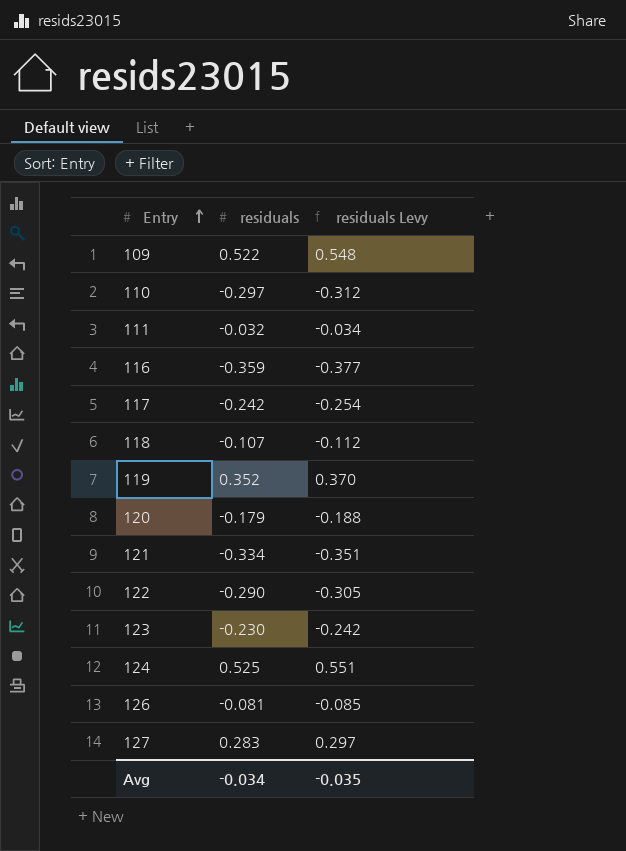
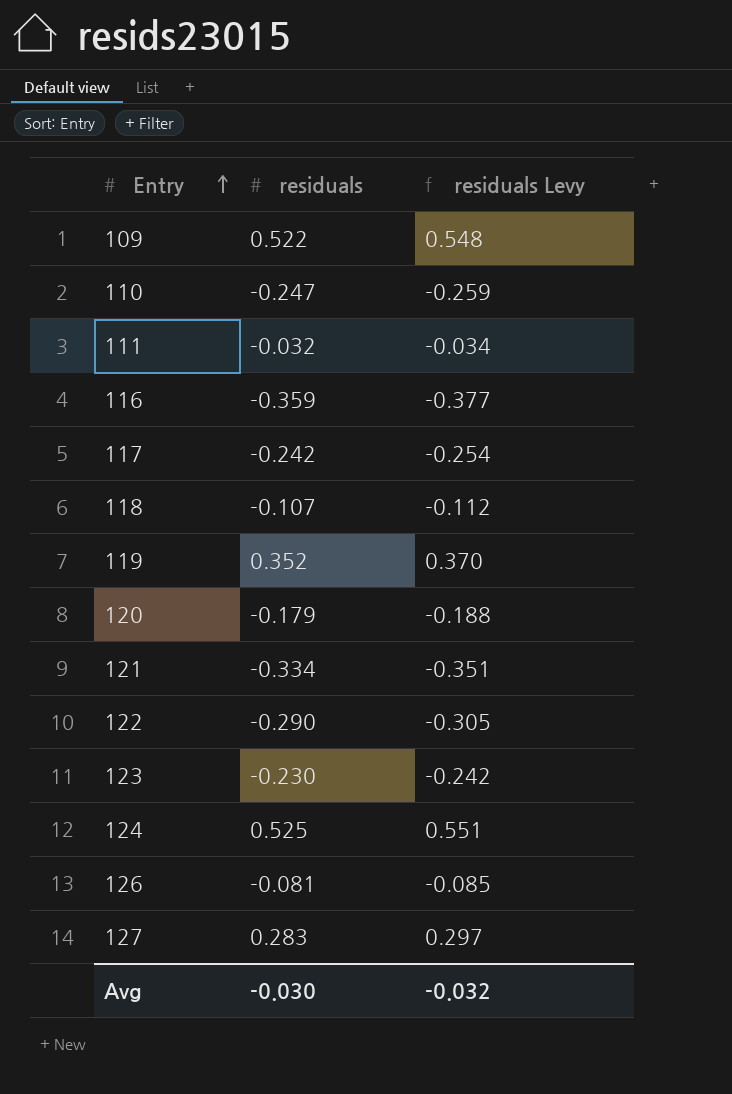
110 | residuals: -0.297 -> -0.247
110 | residuals Levy: -0.312 -> -0.259
Avg | residuals: -0.034 -> -0.030
Avg | residuals Levy: -0.035 -> -0.032

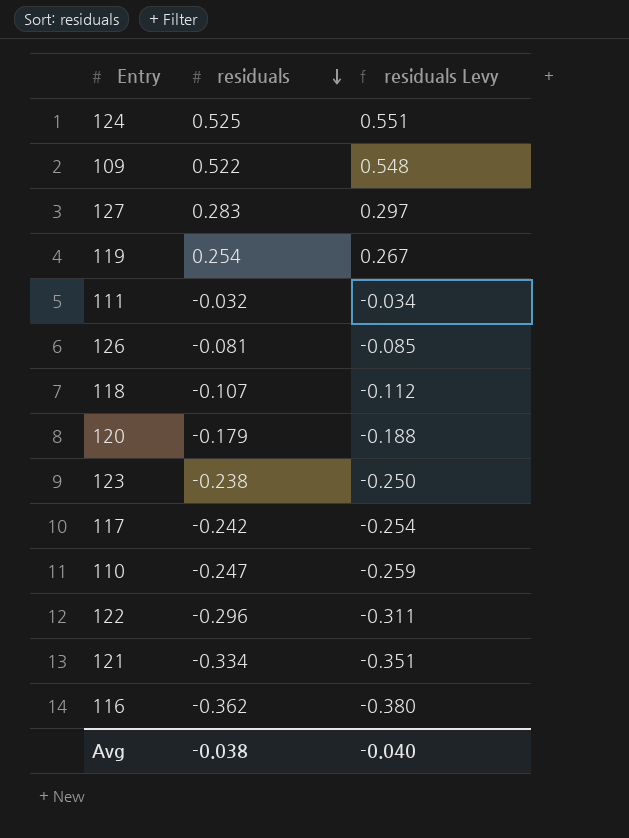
row order: Entry ascending -> residuals descending
119 | residuals: 0.352 -> 0.254
119 | residuals Levy: 0.370 -> 0.267
123 | residuals: -0.230 -> -0.238
123 | residuals Levy: -0.242 -> -0.250
122 | residuals: -0.290 -> -0.296
122 | residuals Levy: -0.305 -> -0.311
116 | residuals: -0.359 -> -0.362
116 | residuals Levy: -0.377 -> -0.380
Avg | residuals: -0.030 -> -0.038
Avg | residuals Levy: -0.032 -> -0.040

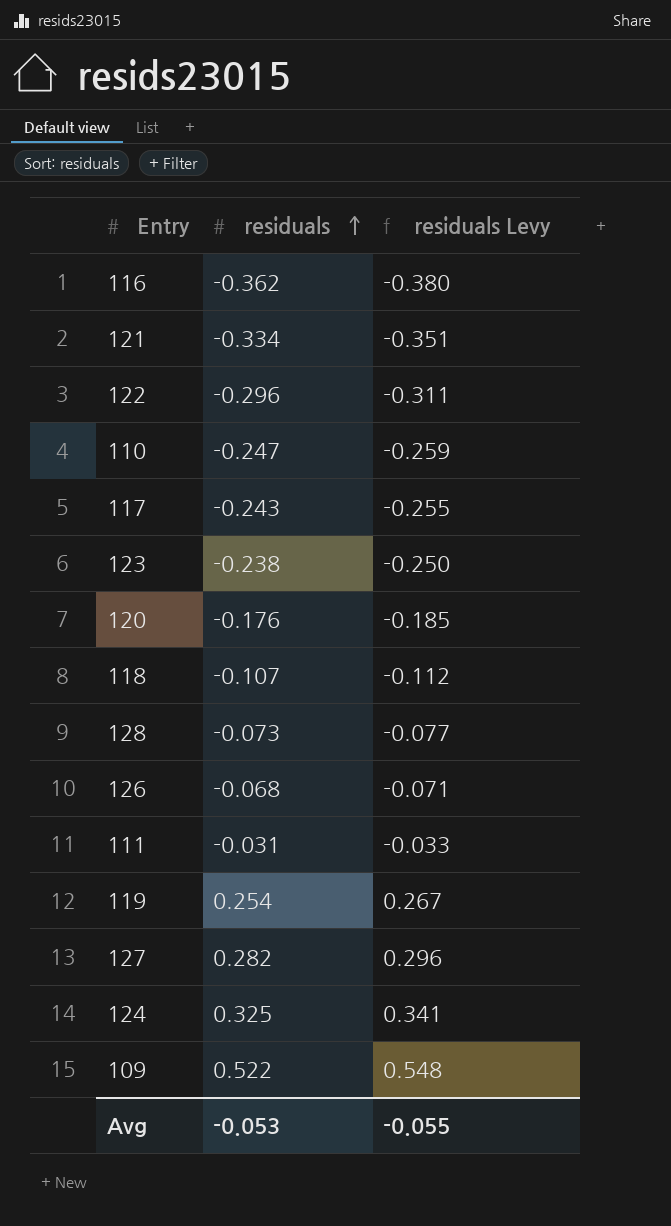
row order: residuals descending -> residuals ascending
117 | residuals: -0.242 -> -0.243
117 | residuals Levy: -0.254 -> -0.255
120 | residuals: -0.179 -> -0.176
120 | residuals Levy: -0.188 -> -0.185
row 128: none -> -0.073 | -0.077
126 | residuals: -0.081 -> -0.068
126 | residuals Levy: -0.085 -> -0.071
111 | residuals: -0.032 -> -0.031
111 | residuals Levy: -0.034 -> -0.033
127 | residuals: 0.283 -> 0.282
127 | residuals Levy: 0.297 -> 0.296
124 | residuals: 0.525 -> 0.325
124 | residuals Levy: 0.551 -> 0.341
Avg | residuals: -0.038 -> -0.053
Avg | residuals Levy: -0.040 -> -0.055

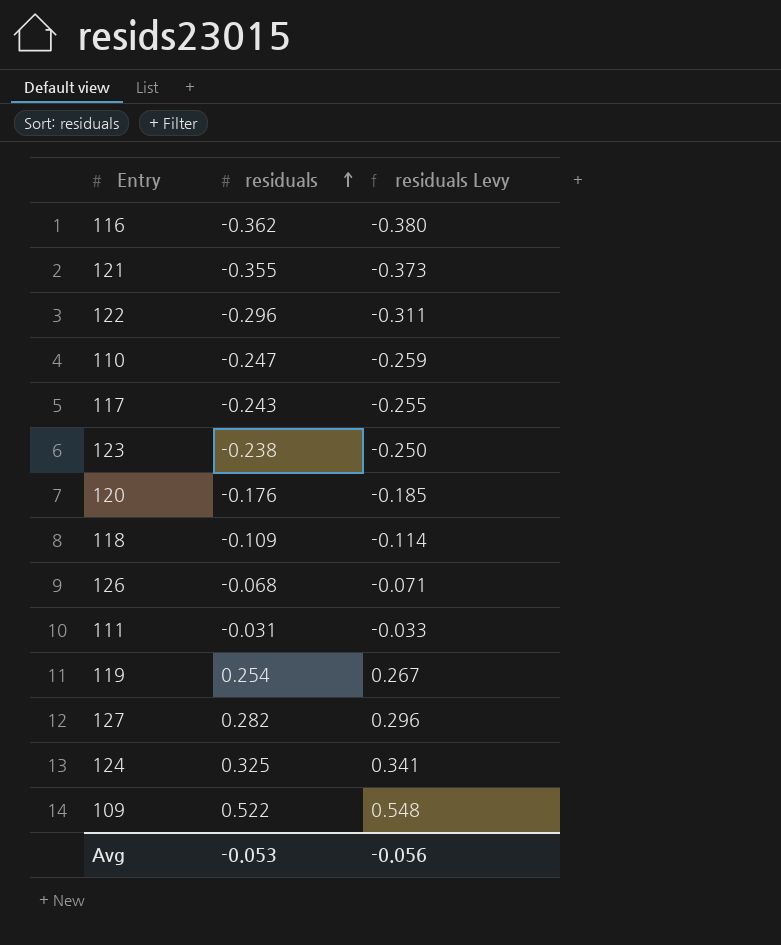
row 128: -0.073 | -0.077 -> none
121 | residuals: -0.334 -> -0.355
121 | residuals Levy: -0.351 -> -0.373
118 | residuals: -0.107 -> -0.109
118 | residuals Levy: -0.112 -> -0.114
Avg | residuals Levy: -0.055 -> -0.056

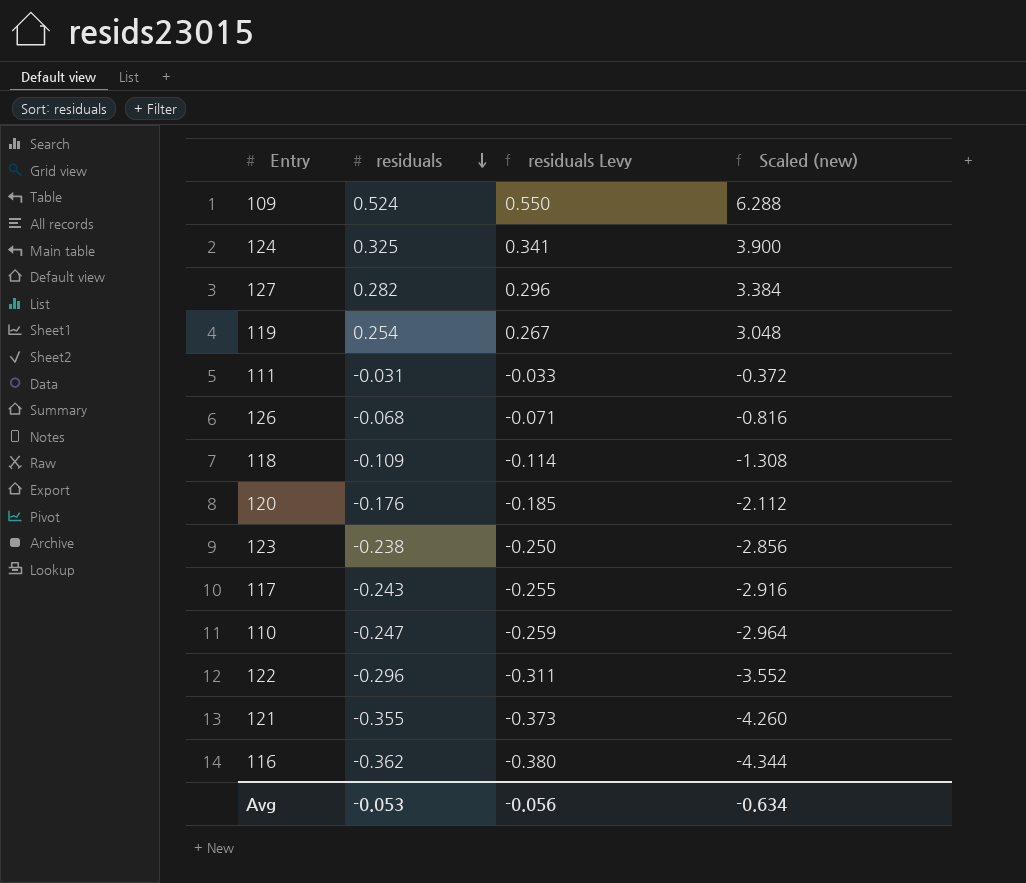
row order: residuals ascending -> residuals descending
column Scaled (new) | formula: none -> [residuals] * 12
109 | residuals: 0.522 -> 0.524
109 | residuals Levy: 0.548 -> 0.550

